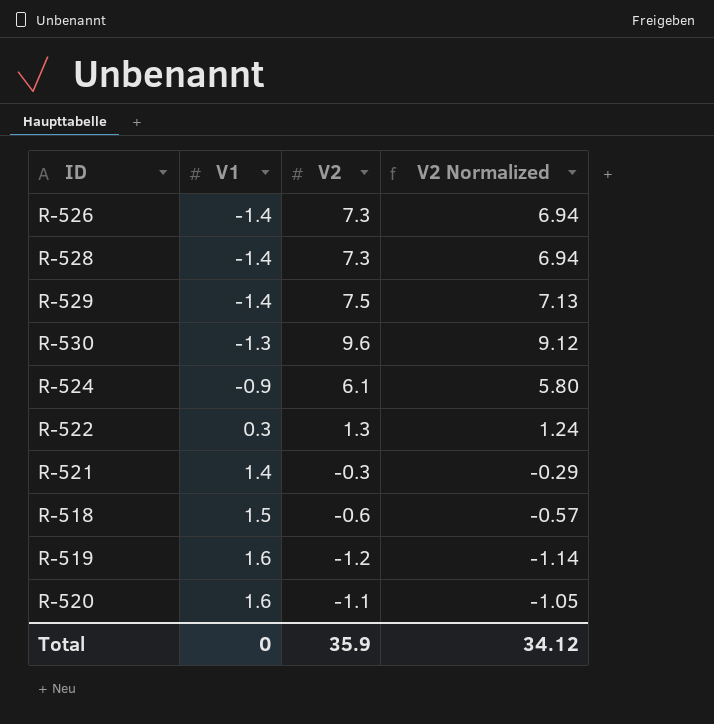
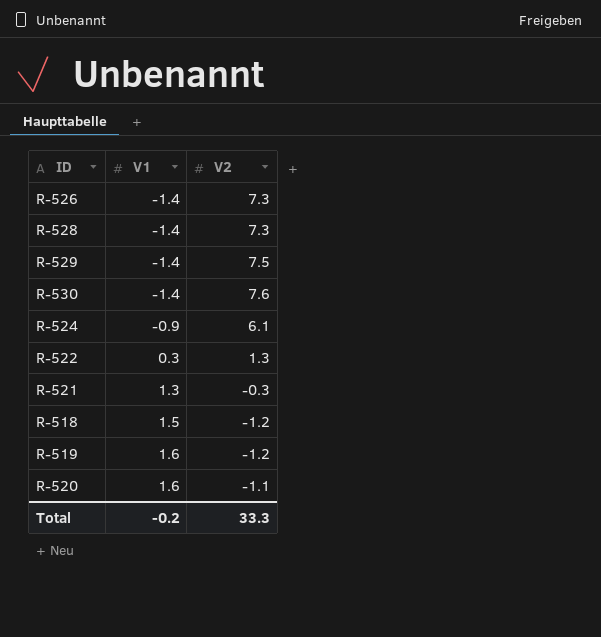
column V2 Normalized | formula: [V2] * 0.95 -> none
R-530 | V1: -1.3 -> -1.4
R-530 | V2: 9.6 -> 7.6
R-521 | V1: 1.4 -> 1.3
R-518 | V2: -0.6 -> -1.2
Total | V1: 0 -> -0.2
Total | V2: 35.9 -> 33.3

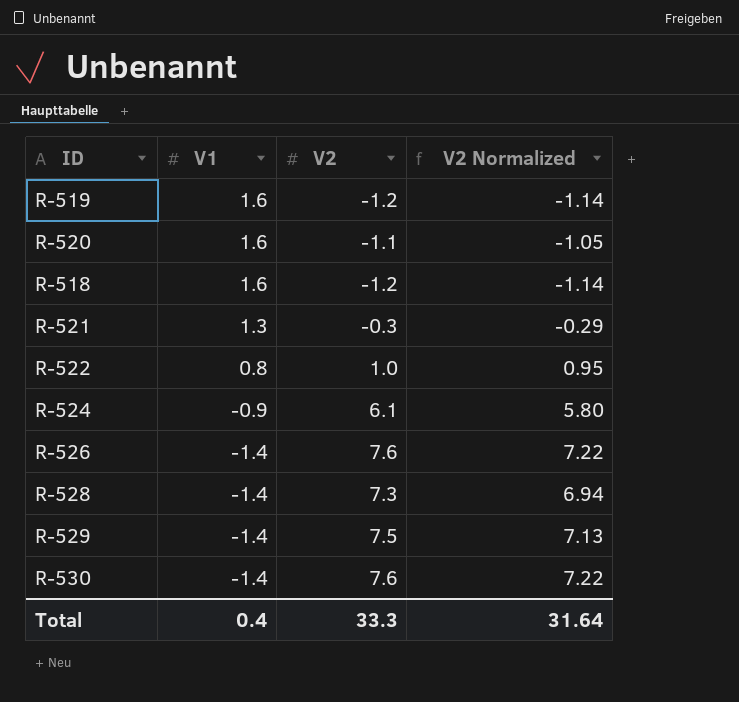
row order: V1 ascending -> V1 descending
column V2 Normalized | formula: none -> [V2] * 0.95
R-518 | V1: 1.5 -> 1.6
R-522 | V1: 0.3 -> 0.8
R-522 | V2: 1.3 -> 1.0
R-526 | V2: 7.3 -> 7.6
Total | V1: -0.2 -> 0.4

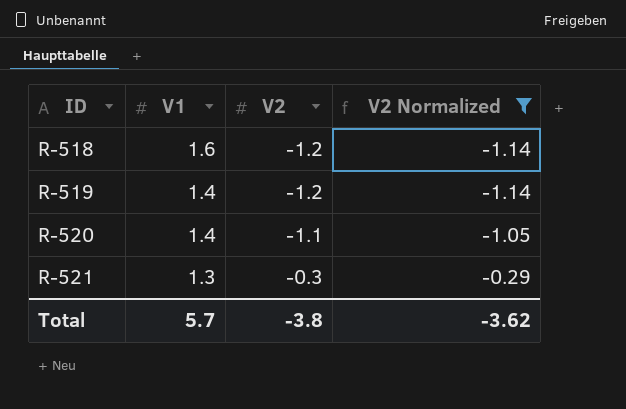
filter: none -> V2 Normalized <= -0.29
row order: V1 descending -> ID ascending
R-519 | V1: 1.6 -> 1.4
R-520 | V1: 1.6 -> 1.4
Total | V1: 0.4 -> 5.7
Total | V2: 33.3 -> -3.8
Total | V2 Normalized: 31.64 -> -3.62

